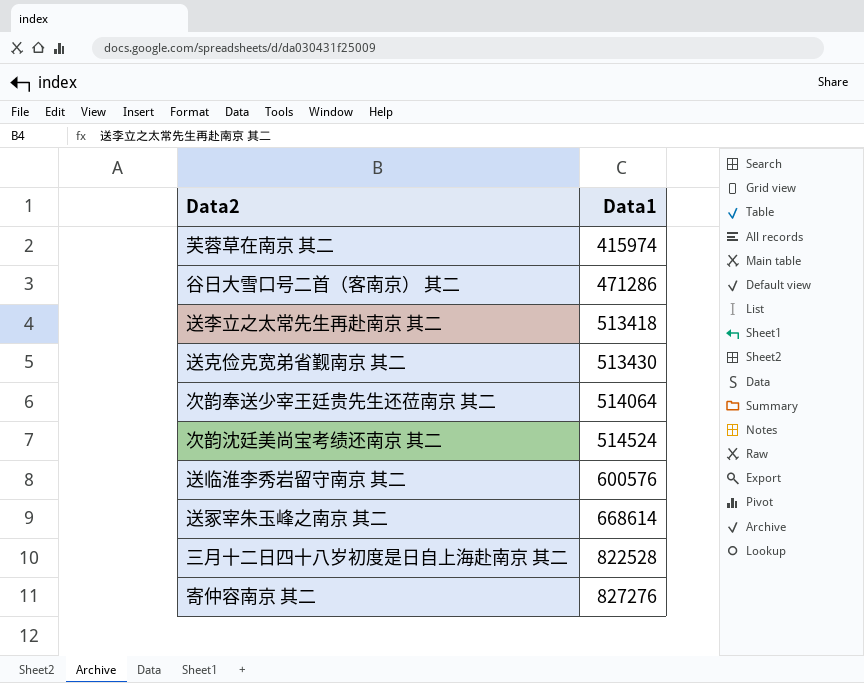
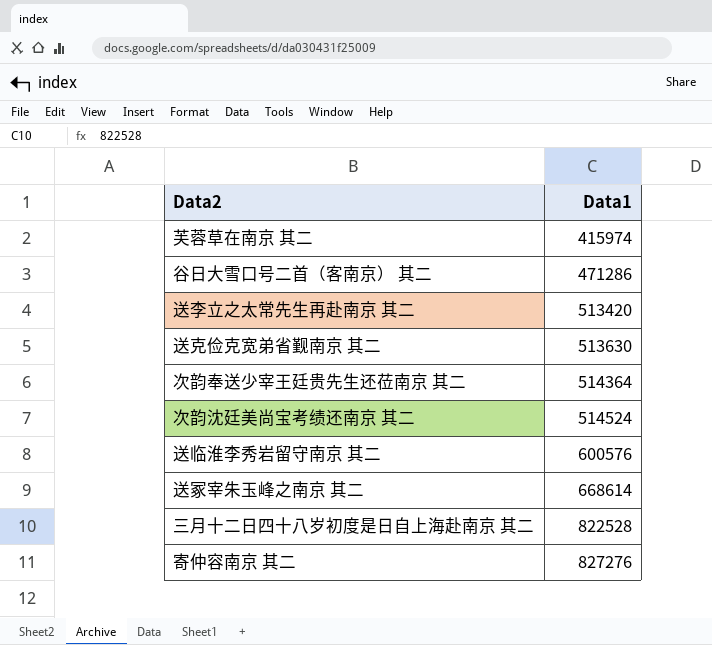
送李立之太常先生再赴南京 其二 | Data1: 513418 -> 513420
送克俭克宽弟省觐南京 其二 | Data1: 513430 -> 513630
次韵奉送少宰王廷贵先生还莅南京 其二 | Data1: 514064 -> 514364

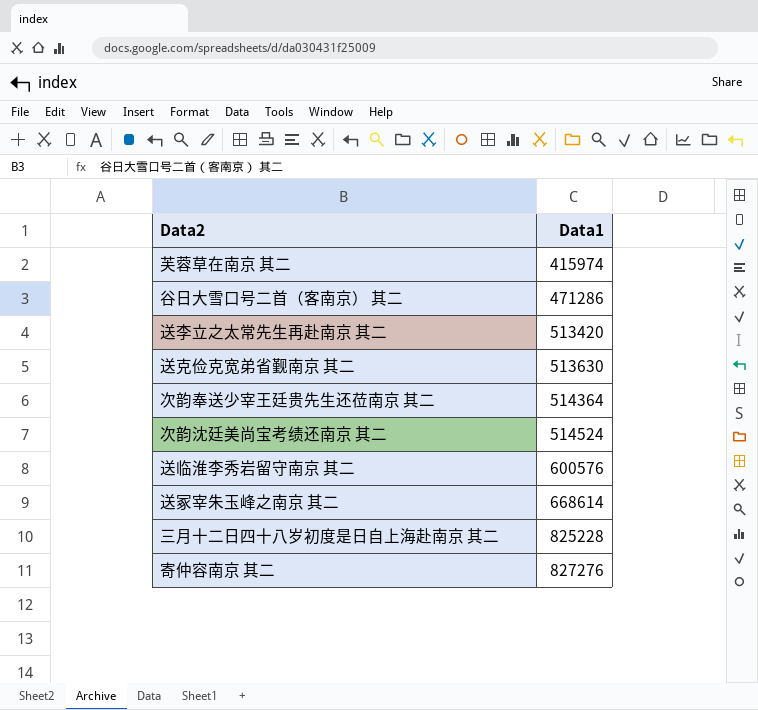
三月十二日四十八岁初度是日自上海赴南京 其二 | Data1: 822528 -> 825228

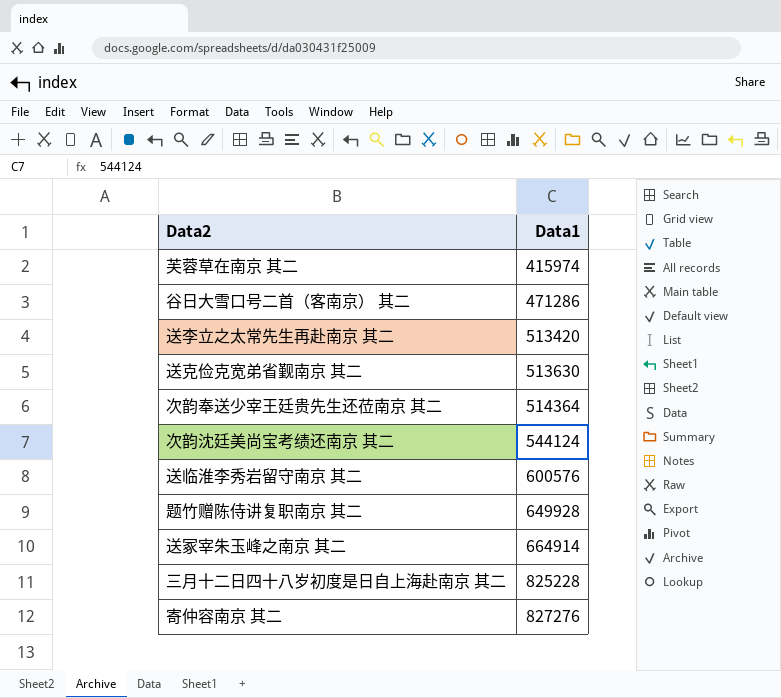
次韵沈廷美尚宝考绩还南京 其二 | Data1: 514524 -> 544124
row 题竹赠陈侍讲复职南京 其二: none -> 649928
送冢宰朱玉峰之南京 其二 | Data1: 668614 -> 664914

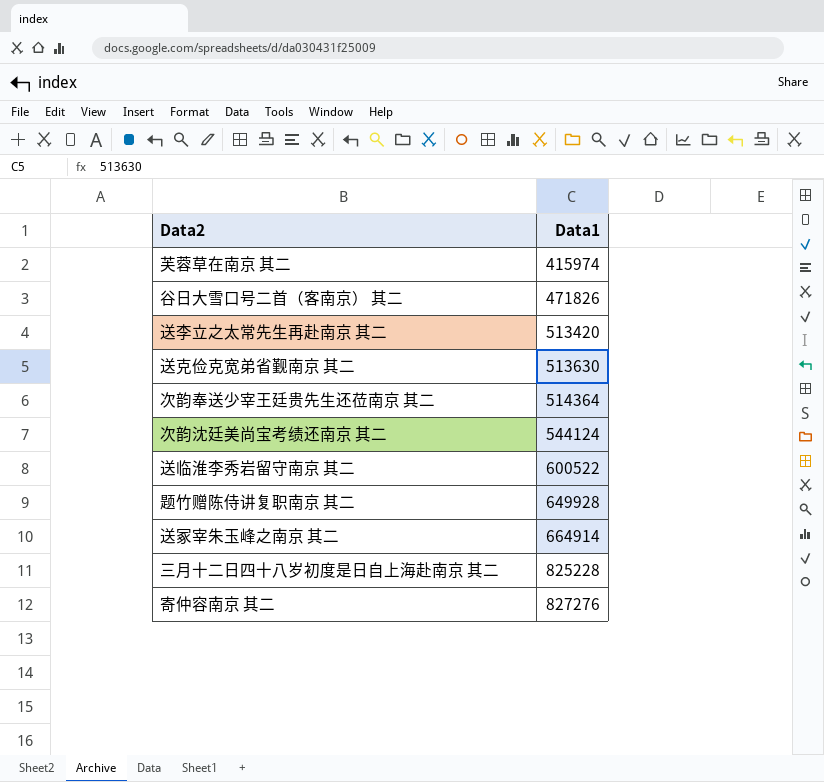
谷日大雪口号二首（客南京） 其二 | Data1: 471286 -> 471826
送临淮李秀岩留守南京 其二 | Data1: 600576 -> 600522

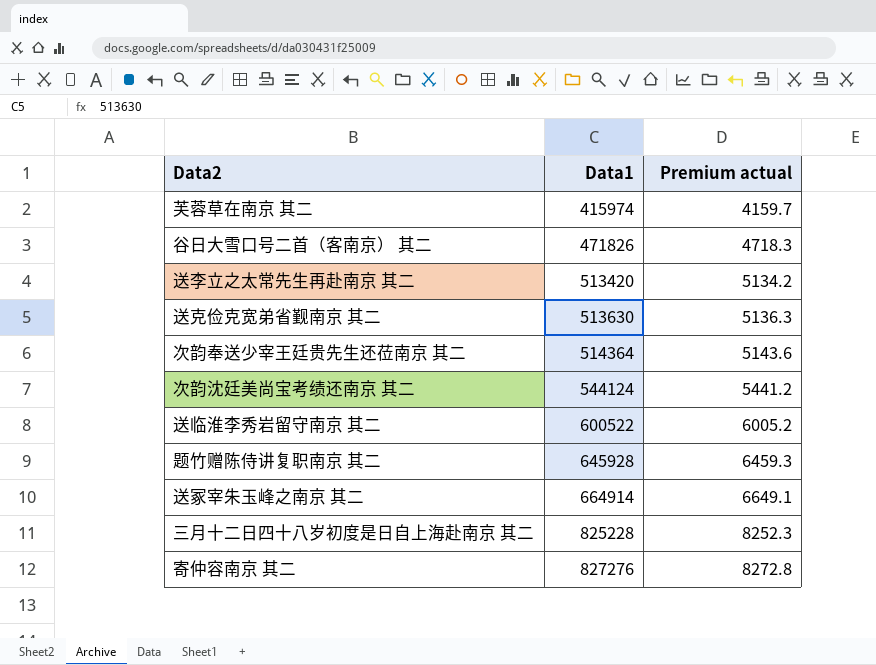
column Premium actual | formula: none -> [Data1] * 0.01
题竹赠陈侍讲复职南京 其二 | Data1: 649928 -> 645928

